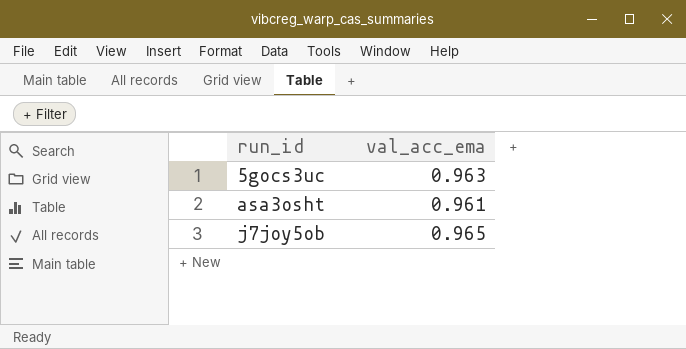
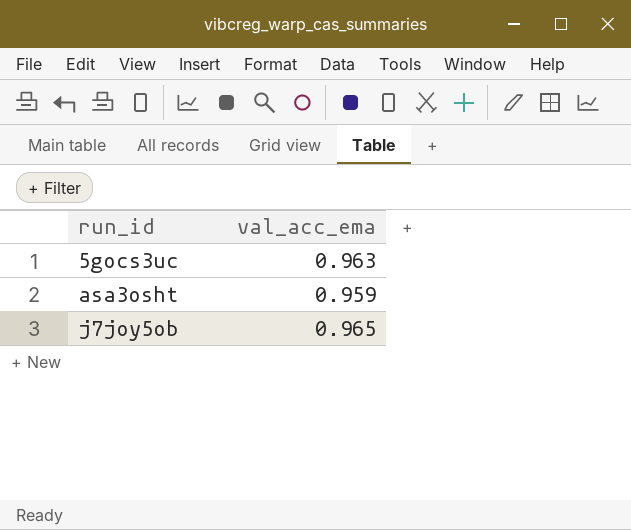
asa3osht | val_acc_ema: 0.961 -> 0.959

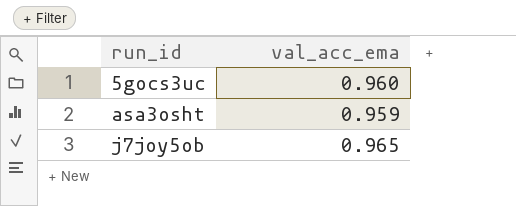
5gocs3uc | val_acc_ema: 0.963 -> 0.960

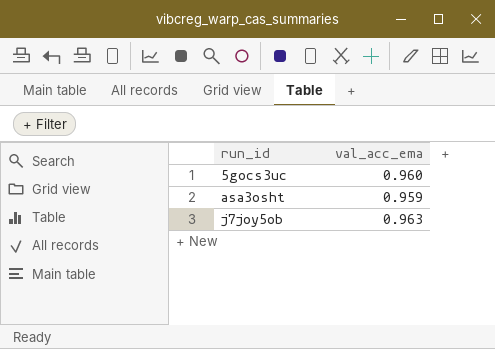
j7joy5ob | val_acc_ema: 0.965 -> 0.963

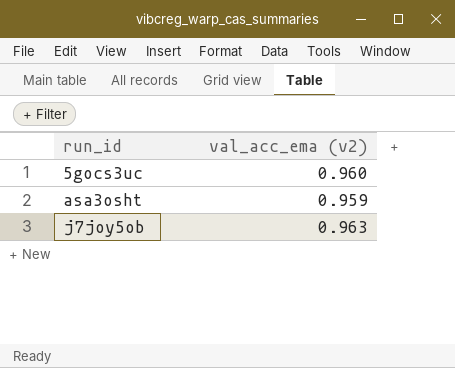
column name: val_acc_ema -> val_acc_ema (v2)

